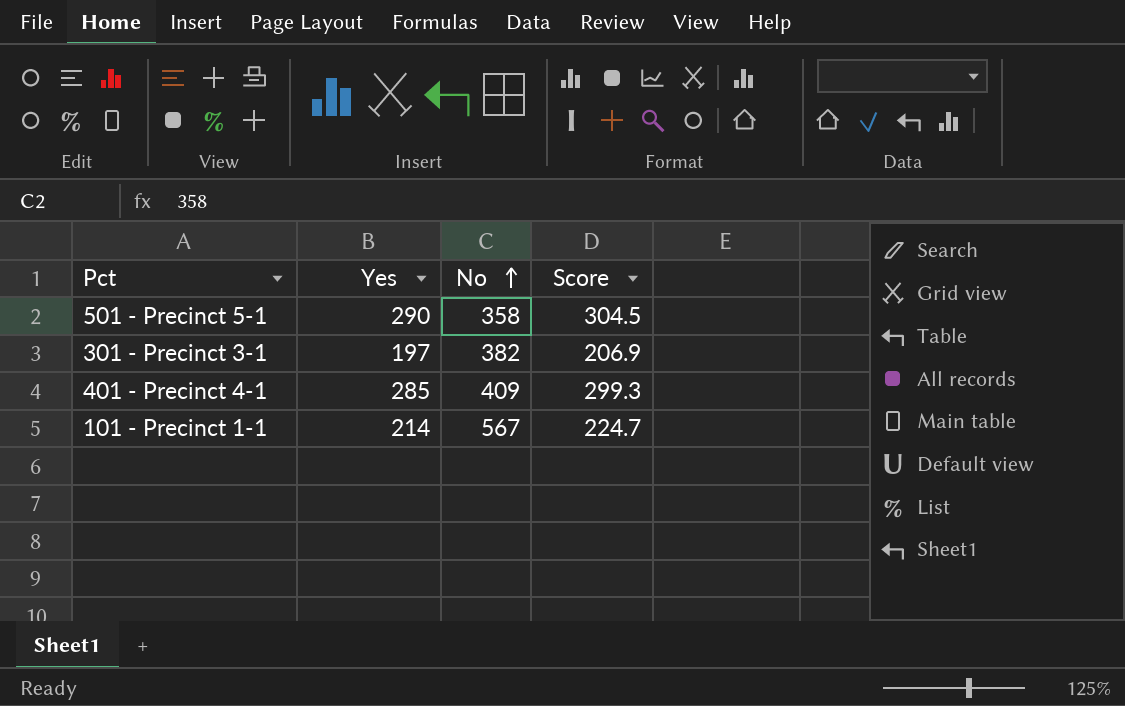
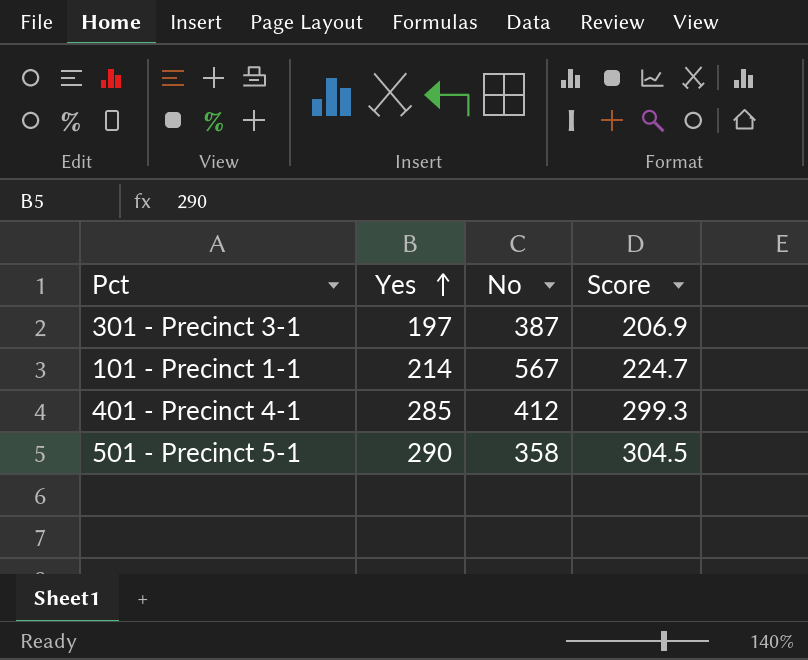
row order: No ascending -> Yes ascending
301 - Precinct 3-1 | No: 382 -> 387
401 - Precinct 4-1 | No: 409 -> 412

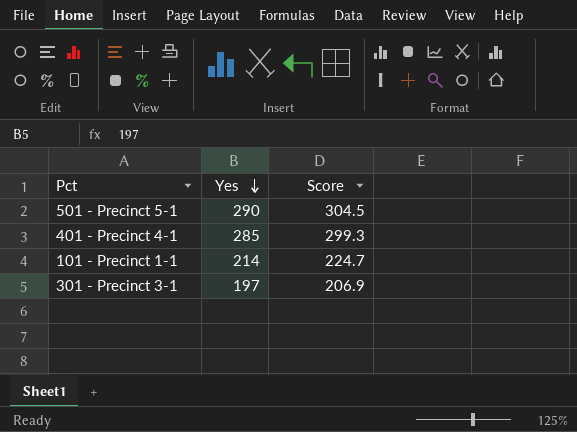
row order: Yes ascending -> Yes descending
column No | position: 3 -> none

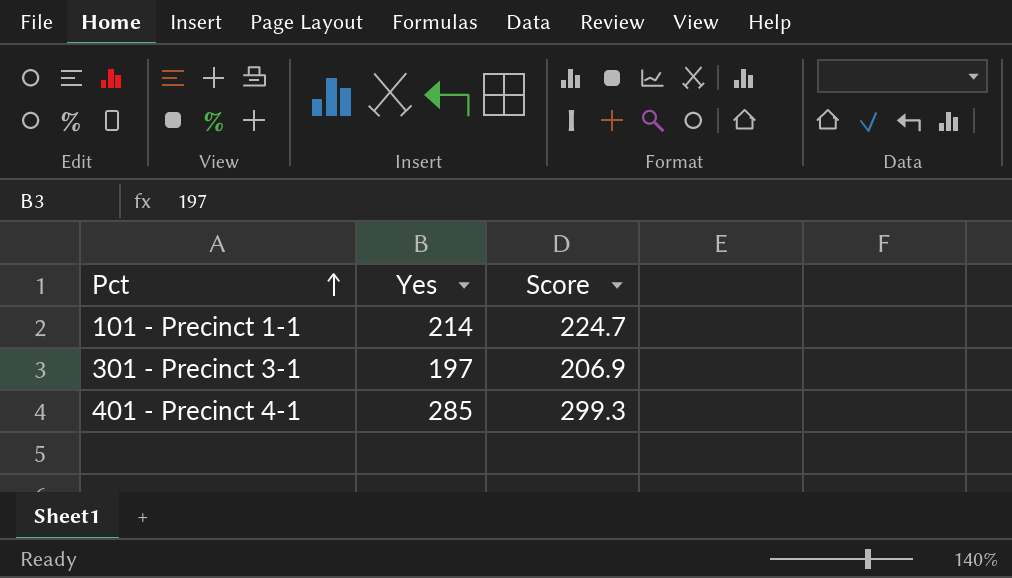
row order: Yes descending -> Pct ascending
row 501 - Precinct 5-1: 290 | 304.5 -> none

